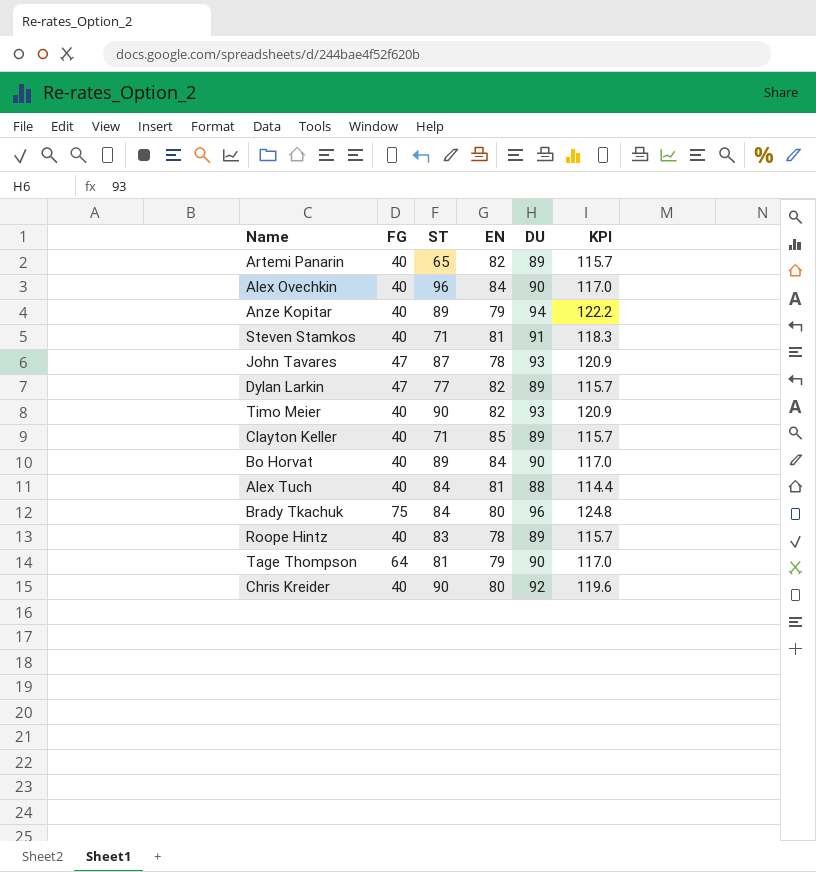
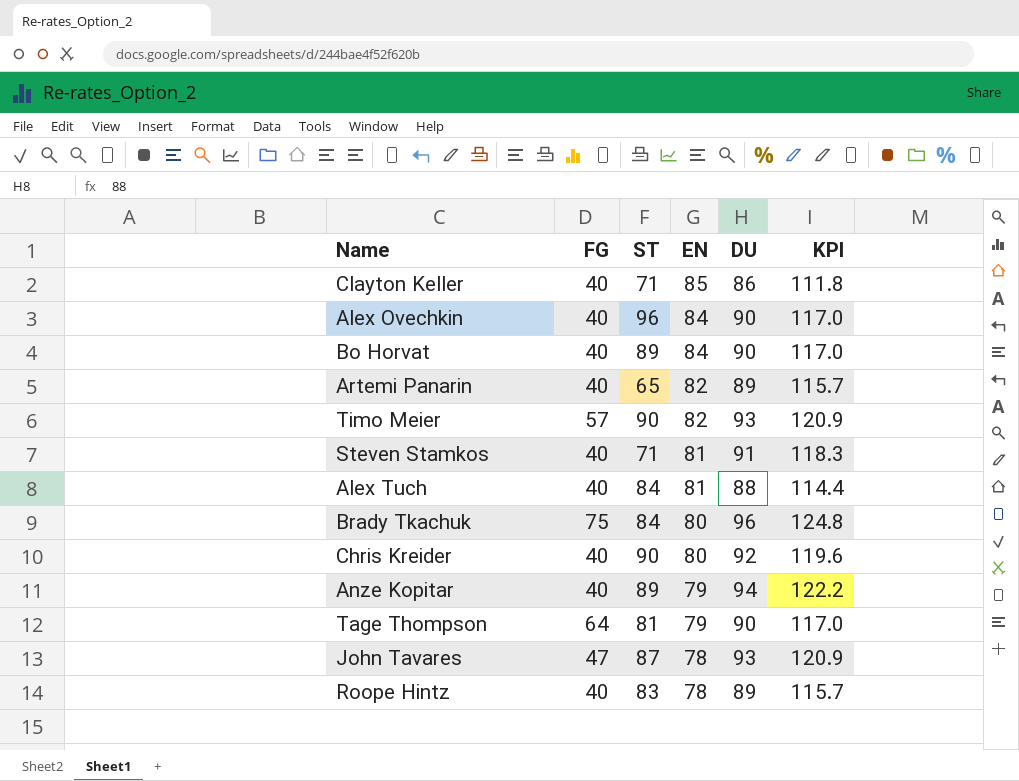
row order: none -> EN descending
row Dylan Larkin: 47 | 77 | 82 | 89 | 115.7 -> none
Clayton Keller | DU: 89 -> 86
Clayton Keller | KPI: 115.7 -> 111.8
Timo Meier | FG: 40 -> 57

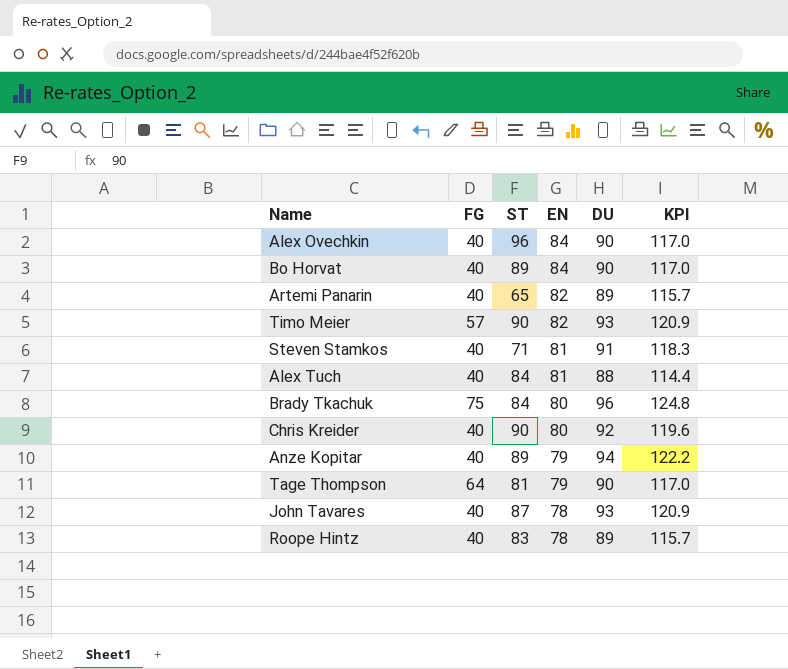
row Clayton Keller: 40 | 71 | 85 | 86 | 111.8 -> none
John Tavares | FG: 47 -> 40

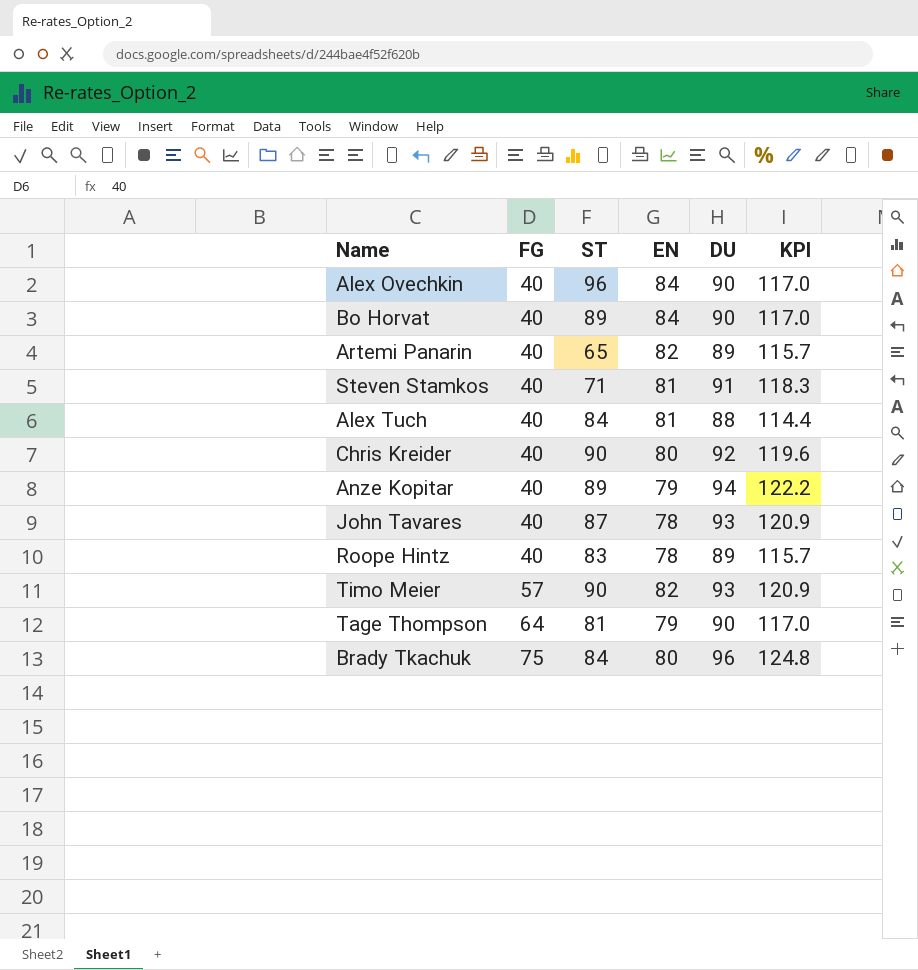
row order: EN descending -> FG ascending

